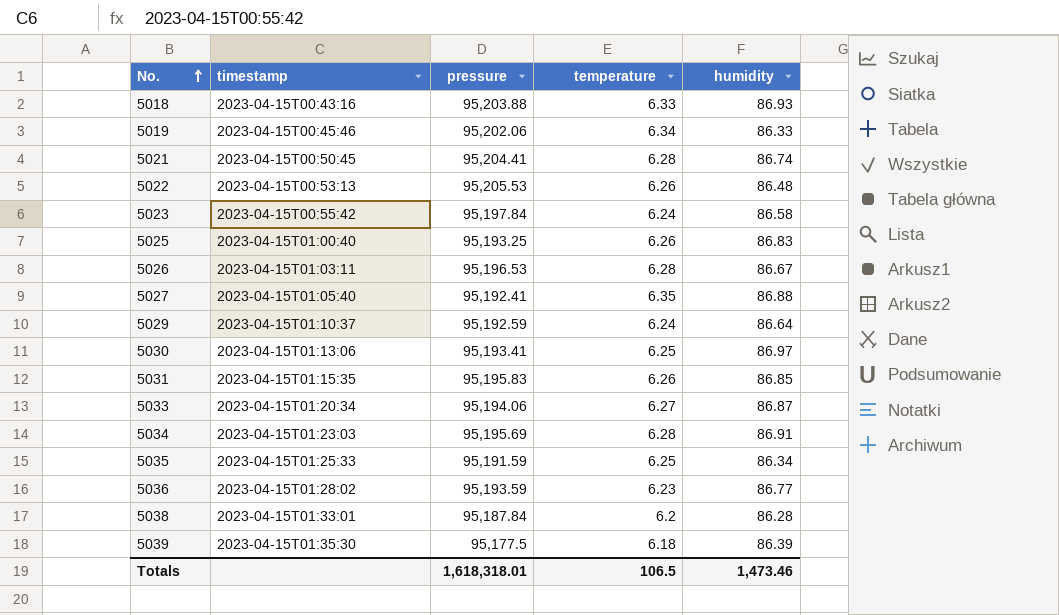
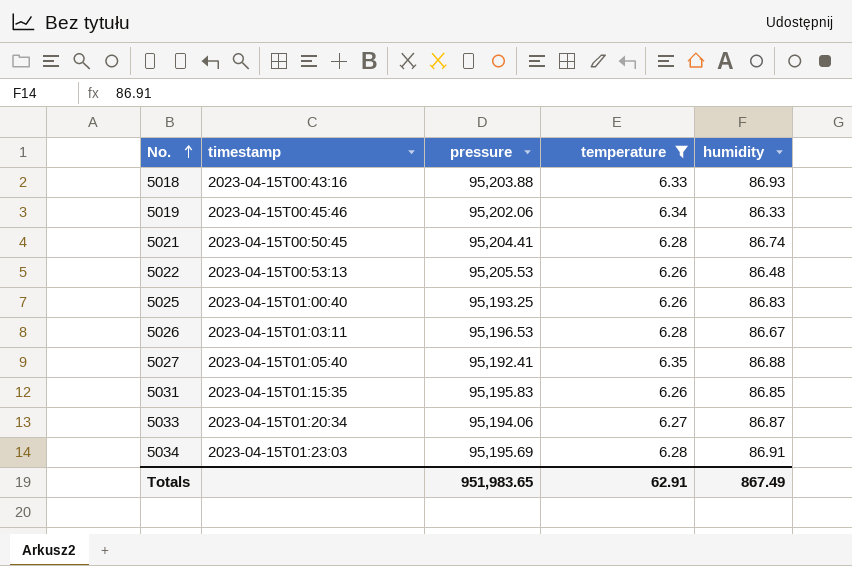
filter: none -> temperature >= 6.26
Totals | pressure: 1,618,318.01 -> 951,983.65
Totals | temperature: 106.5 -> 62.91
Totals | humidity: 1,473.46 -> 867.49

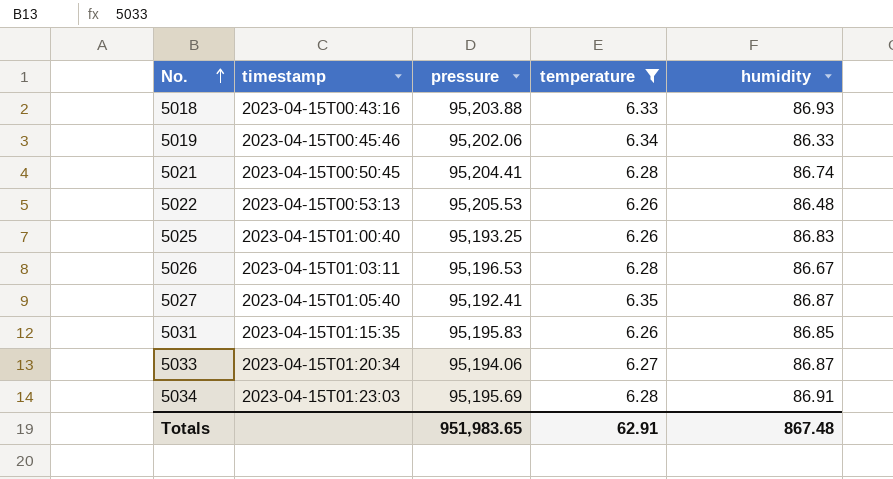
5027 | humidity: 86.88 -> 86.87
Totals | humidity: 867.49 -> 867.48

